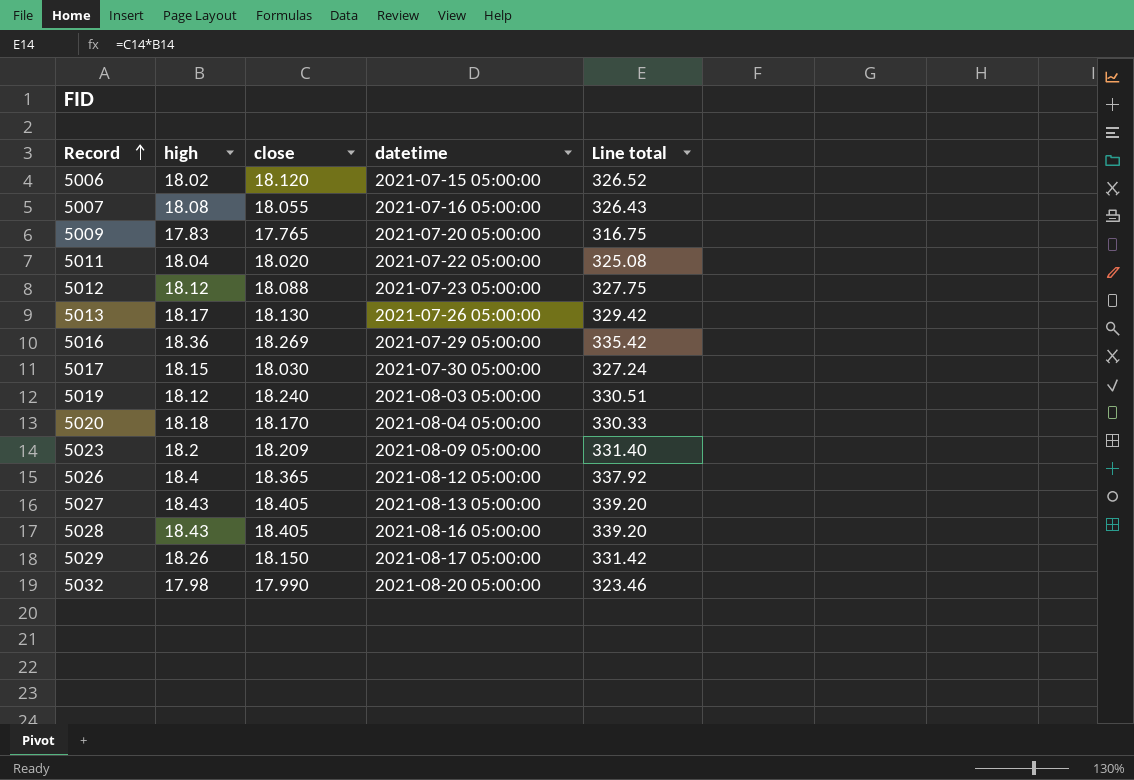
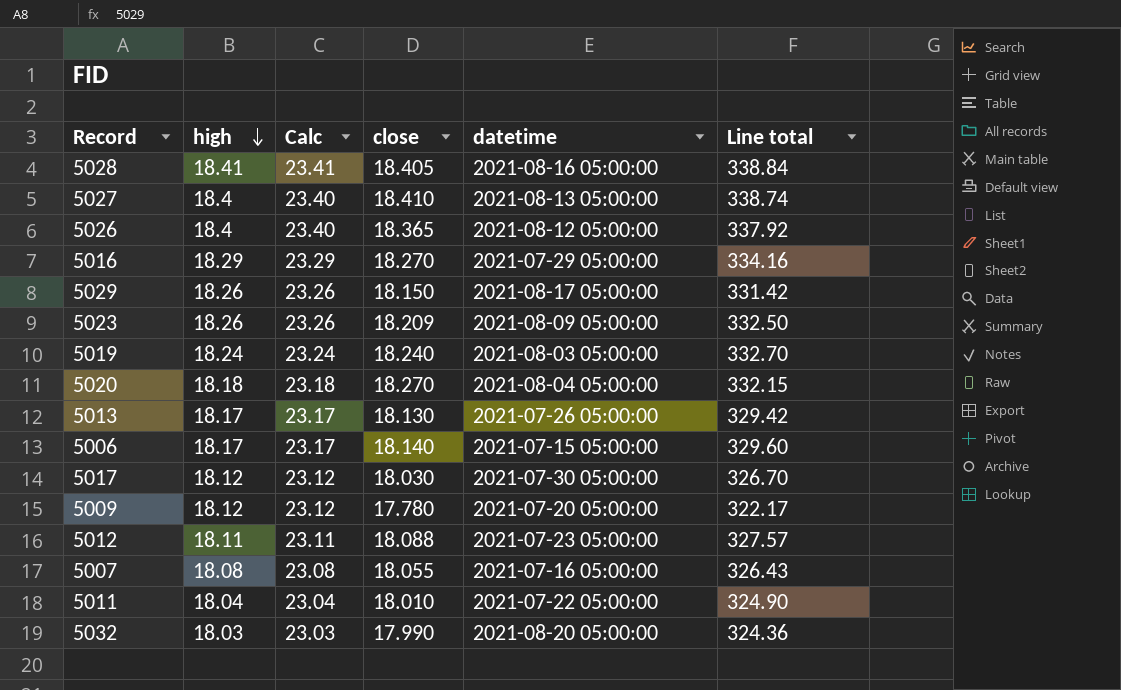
row order: Record ascending -> high descending
column Calc | formula: none -> [high] + 5
5028 | high: 18.43 -> 18.41
5028 | Line total: 339.20 -> 338.84
5027 | high: 18.43 -> 18.4
5027 | close: 18.405 -> 18.410
5027 | Line total: 339.20 -> 338.74
5016 | high: 18.36 -> 18.29
5016 | close: 18.269 -> 18.270
5016 | Line total: 335.42 -> 334.16
5023 | high: 18.2 -> 18.26
5023 | Line total: 331.40 -> 332.50
5019 | high: 18.12 -> 18.24
5019 | Line total: 330.51 -> 332.70
5020 | close: 18.170 -> 18.270
5020 | Line total: 330.33 -> 332.15
5006 | high: 18.02 -> 18.17
5006 | close: 18.120 -> 18.140
5006 | Line total: 326.52 -> 329.60
5017 | high: 18.15 -> 18.12
5017 | Line total: 327.24 -> 326.70
5009 | high: 17.83 -> 18.12
5009 | close: 17.765 -> 17.780
5009 | Line total: 316.75 -> 322.17
5012 | high: 18.12 -> 18.11
5012 | Line total: 327.75 -> 327.57
5011 | close: 18.020 -> 18.010
5011 | Line total: 325.08 -> 324.90
5032 | high: 17.98 -> 18.03
5032 | Line total: 323.46 -> 324.36

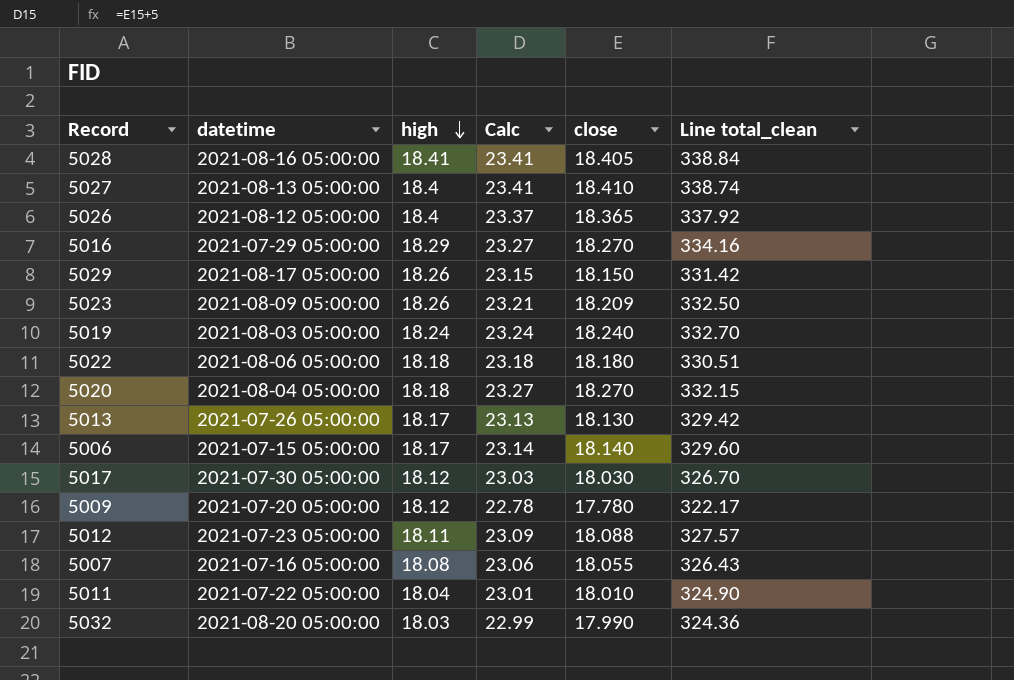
column datetime | position: 5 -> 2
column Calc | formula: [high] + 5 -> [close] + 5
column name: Line total -> Line total_clean
row 5022: none -> 2021-08-06 05:00:00 | 18.18 | 23.18 | 18.180 | 330.51

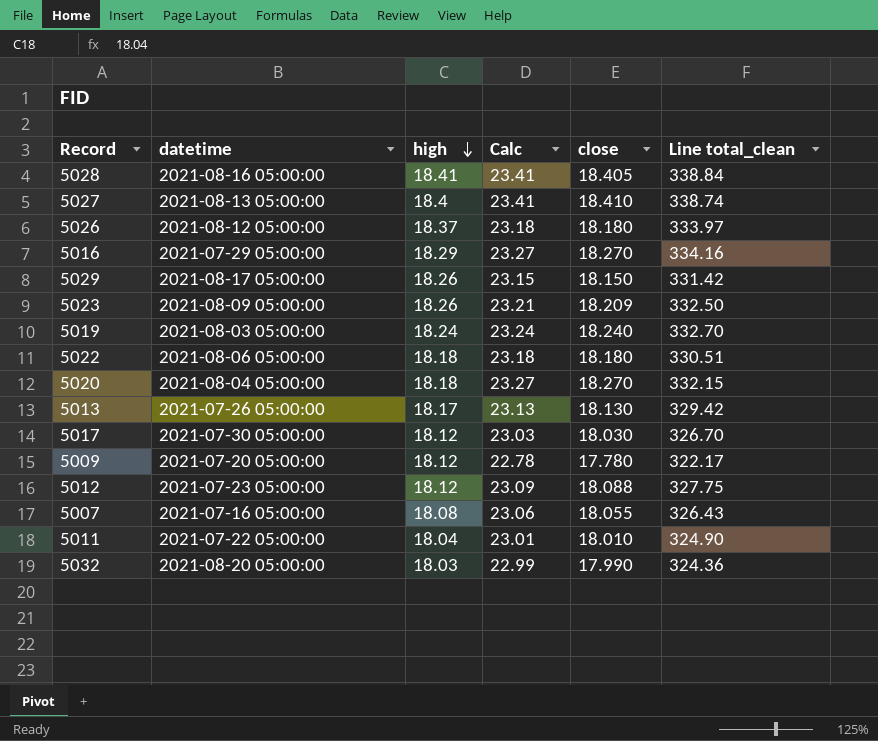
row 5006: 2021-07-15 05:00:00 | 18.17 | 23.14 | 18.140 | 329.60 -> none
5026 | high: 18.4 -> 18.37
5026 | Calc: 23.37 -> 23.18
5026 | close: 18.365 -> 18.180
5026 | Line total_clean: 337.92 -> 333.97
5012 | high: 18.11 -> 18.12
5012 | Line total_clean: 327.57 -> 327.75

